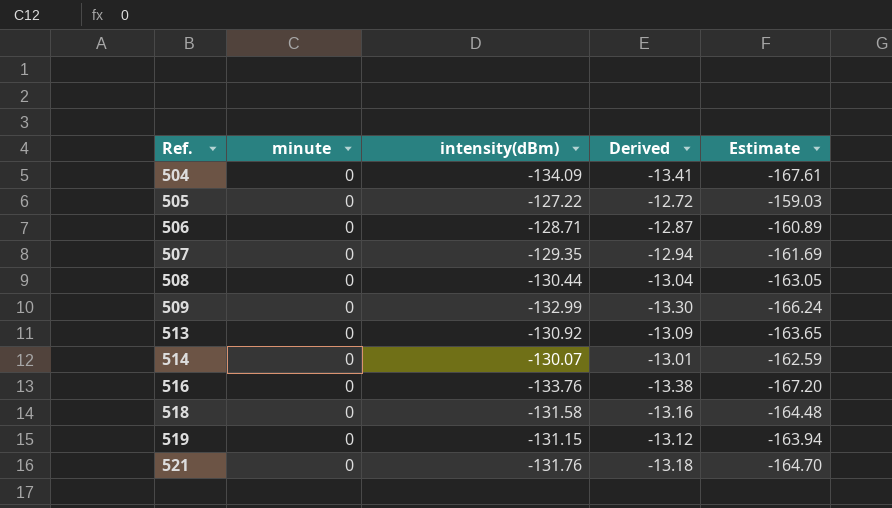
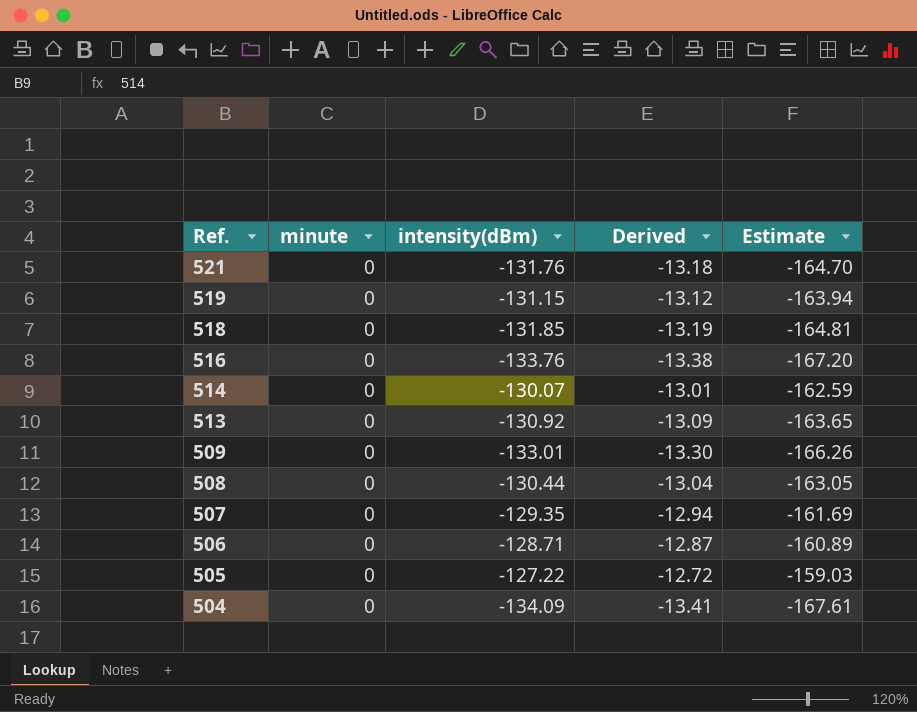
row order: Ref. ascending -> Ref. descending
518 | intensity(dBm): -131.58 -> -131.85
518 | Derived: -13.16 -> -13.19
518 | Estimate: -164.48 -> -164.81
509 | intensity(dBm): -132.99 -> -133.01
509 | Estimate: -166.24 -> -166.26

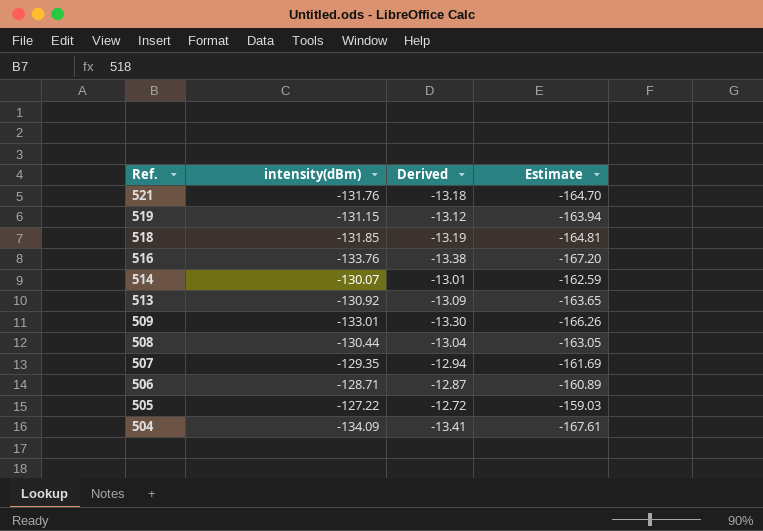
column minute | position: 2 -> none

